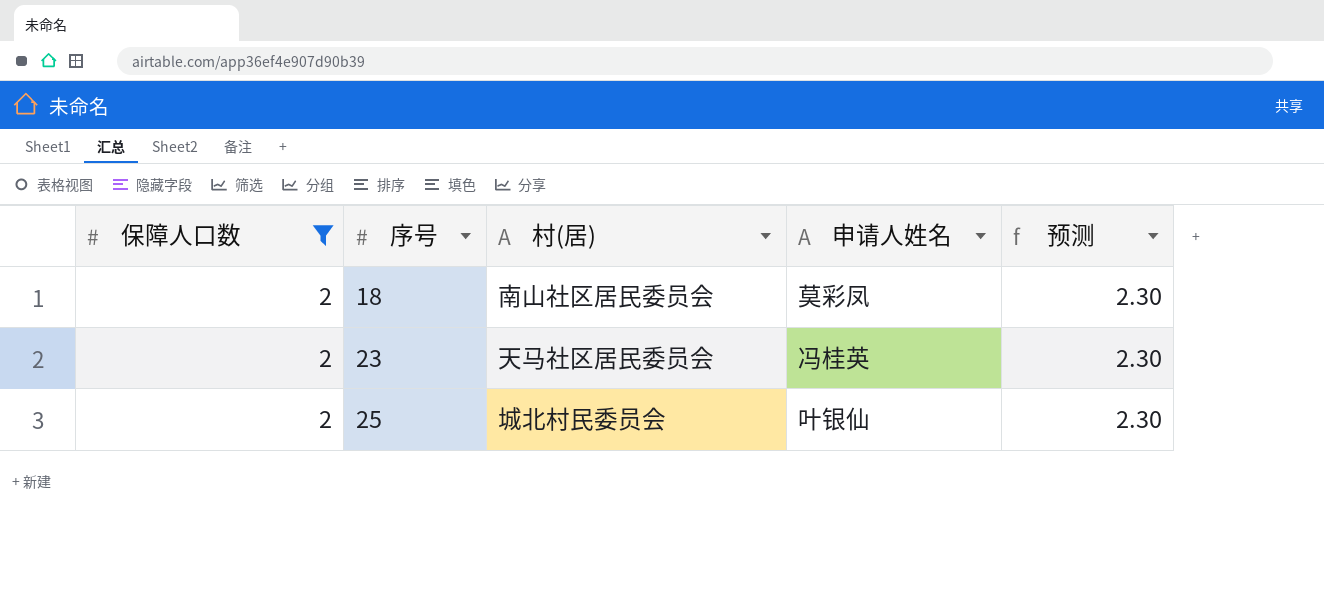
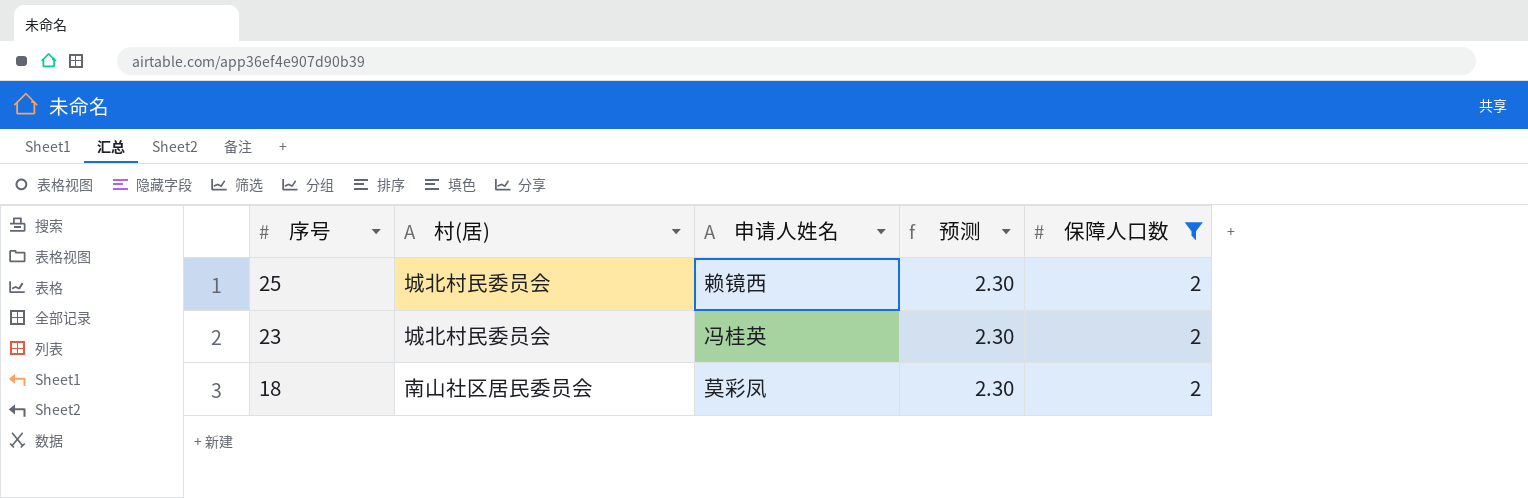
row order: 序号 ascending -> 序号 descending
column 保障人口数 | position: 1 -> 5
25 | 申请人姓名: 叶银仙 -> 赖镜西
23 | 村(居): 天马社区居民委员会 -> 城北村民委员会

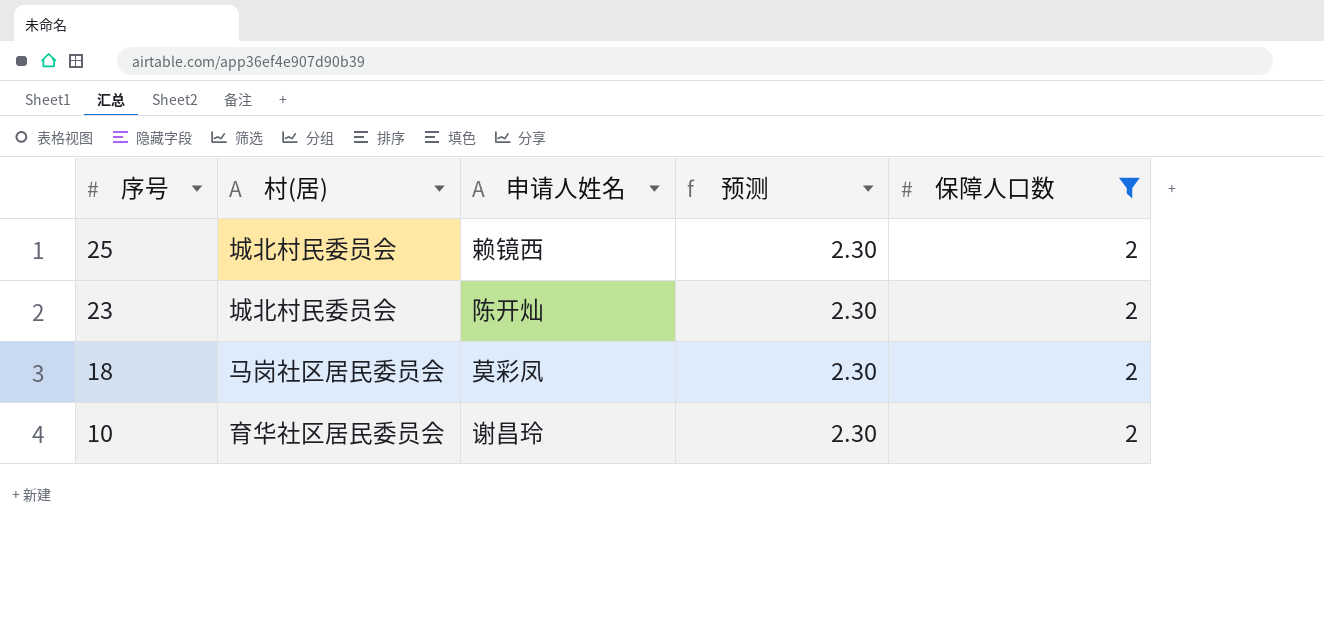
23 | 申请人姓名: 冯桂英 -> 陈开灿
18 | 村(居): 南山社区居民委员会 -> 马岗社区居民委员会
row 10: none -> 育华社区居民委员会 | 谢昌玲 | 2.30 | 2

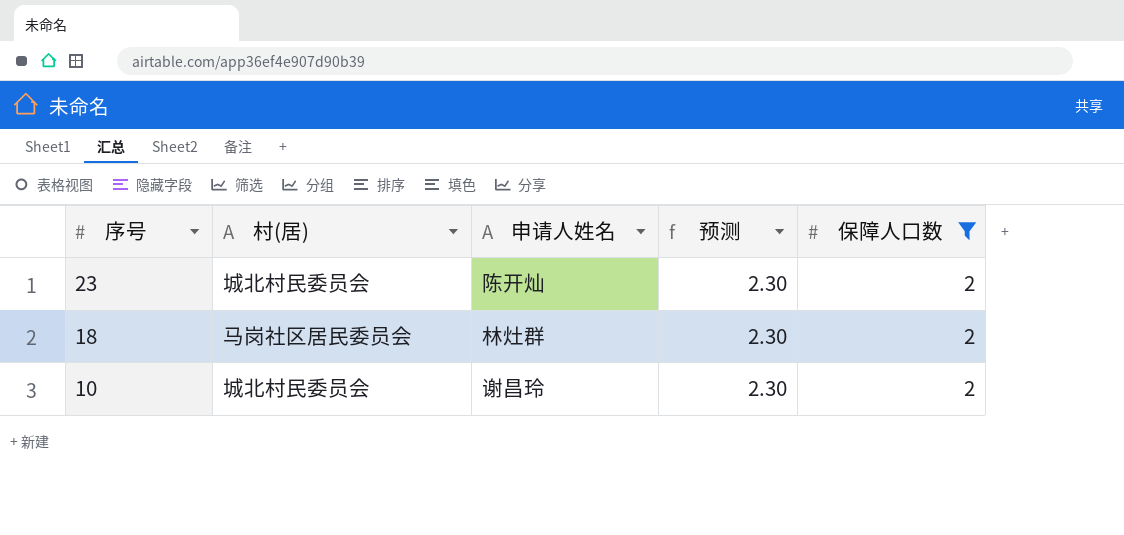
row 25: 城北村民委员会 | 赖镜西 | 2.30 | 2 -> none
18 | 申请人姓名: 莫彩凤 -> 林灶群
10 | 村(居): 育华社区居民委员会 -> 城北村民委员会

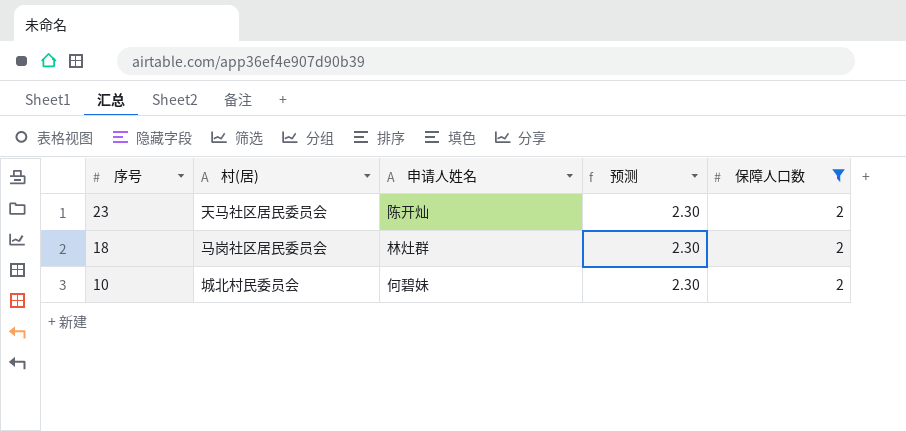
23 | 村(居): 城北村民委员会 -> 天马社区居民委员会
10 | 申请人姓名: 谢昌玲 -> 何碧妹

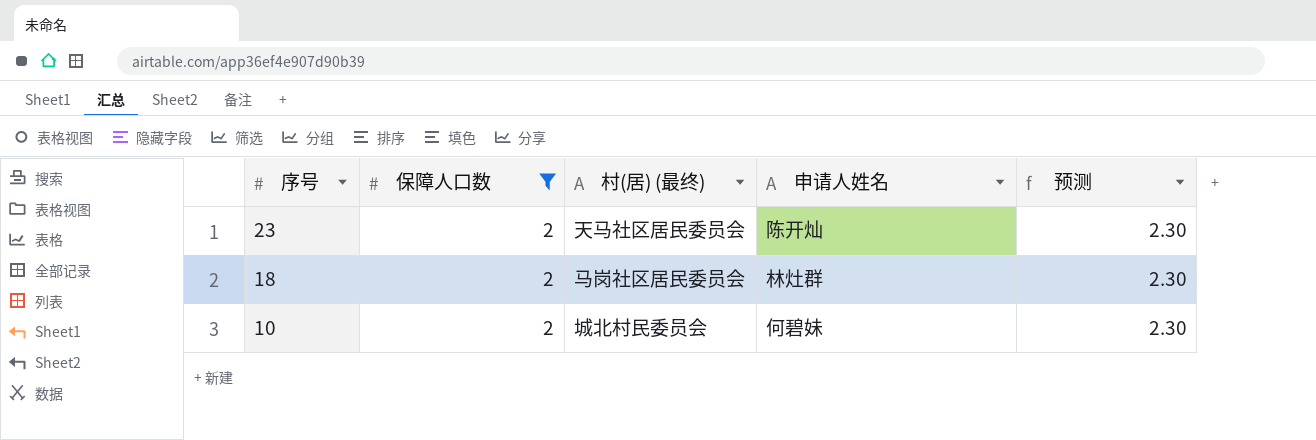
column 保障人口数 | position: 5 -> 2
column name: 村(居) -> 村(居) (最终)

